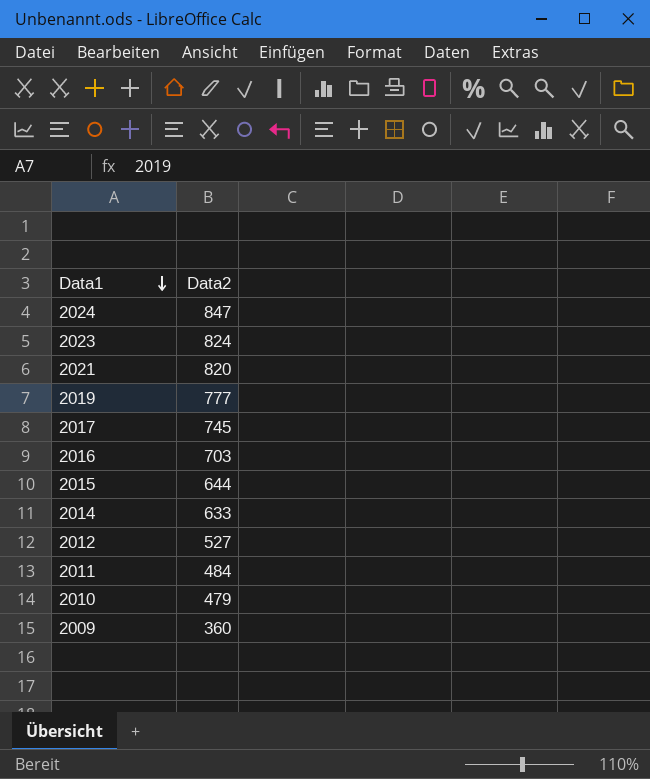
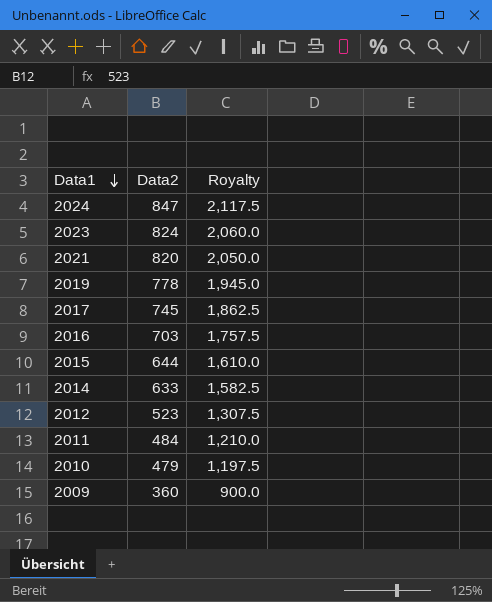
column Royalty | formula: none -> [Data2] * 2.5
2019 | Data2: 777 -> 778
2012 | Data2: 527 -> 523

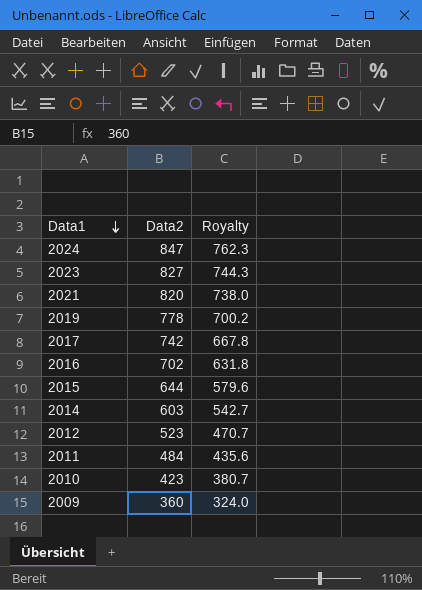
column Royalty | formula: [Data2] * 2.5 -> [Data2] * 0.9
2023 | Data2: 824 -> 827
2017 | Data2: 745 -> 742
2016 | Data2: 703 -> 702
2014 | Data2: 633 -> 603
2010 | Data2: 479 -> 423

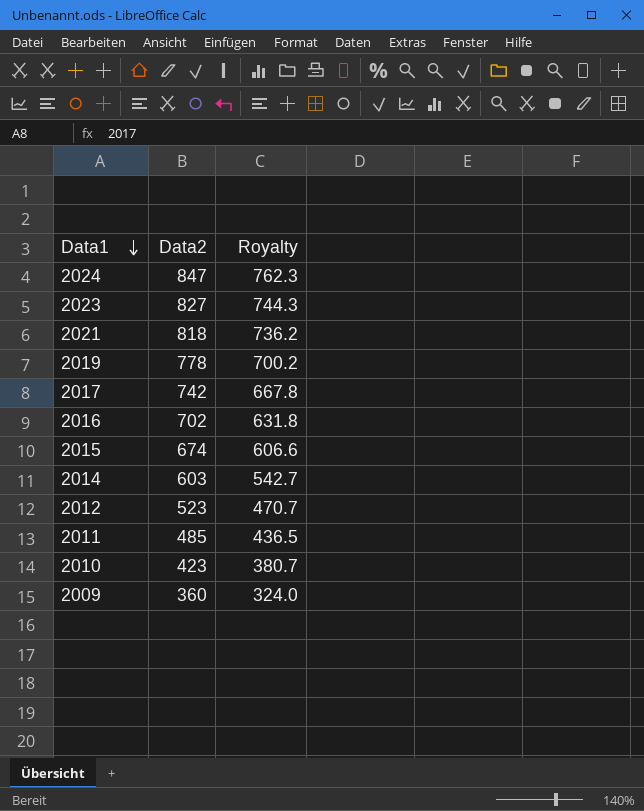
2021 | Data2: 820 -> 818
2021 | Royalty: 738.0 -> 736.2
2015 | Data2: 644 -> 674
2015 | Royalty: 579.6 -> 606.6
2011 | Data2: 484 -> 485
2011 | Royalty: 435.6 -> 436.5

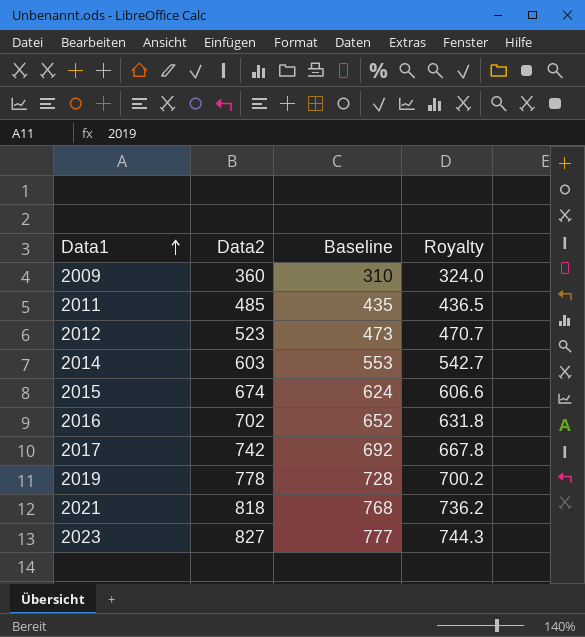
row order: Data1 descending -> Data1 ascending
column Baseline | formula: none -> [Data2] - 50
row 2024: 847 | 762.3 -> none
row 2010: 423 | 380.7 -> none

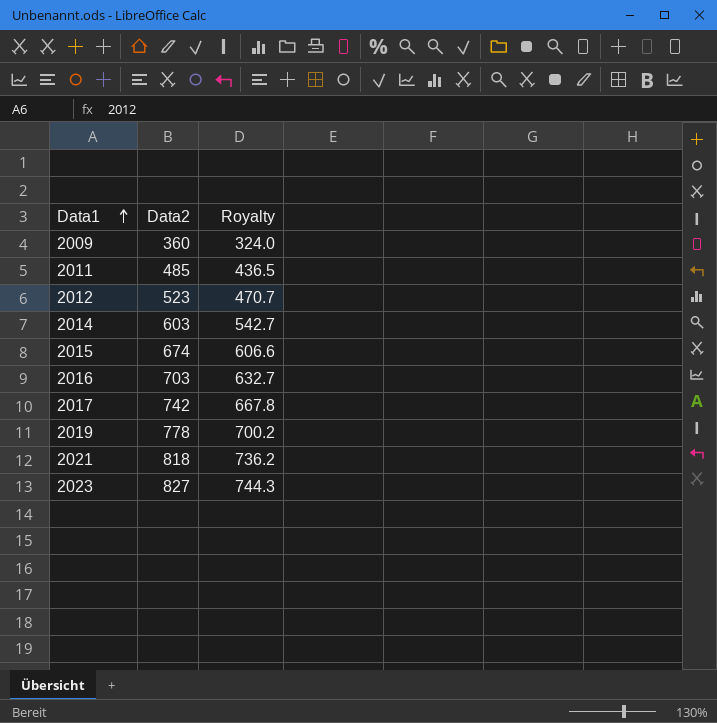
column Baseline | formula: [Data2] - 50 -> none
2016 | Data2: 702 -> 703
2016 | Royalty: 631.8 -> 632.7

